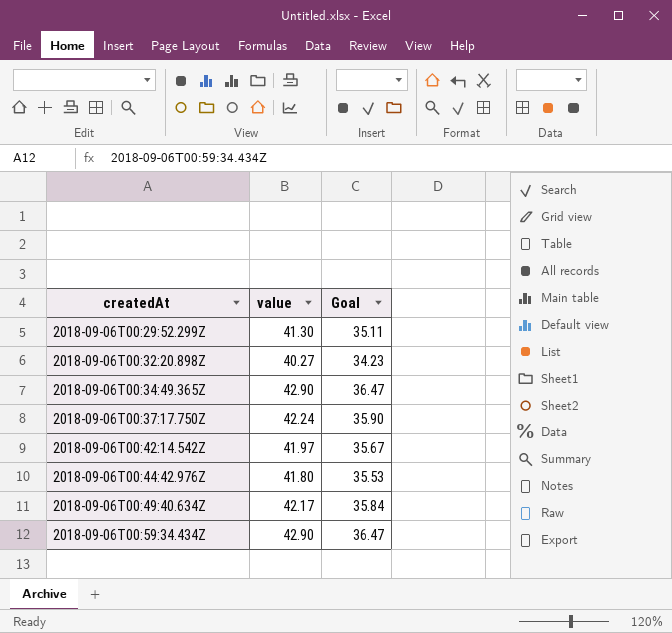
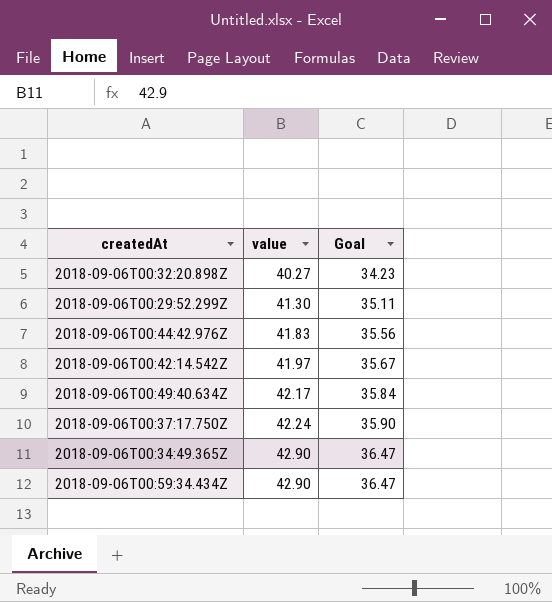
row order: createdAt ascending -> value ascending
2018-09-06T00:44:42.976Z | value: 41.80 -> 41.83
2018-09-06T00:44:42.976Z | Goal: 35.53 -> 35.56

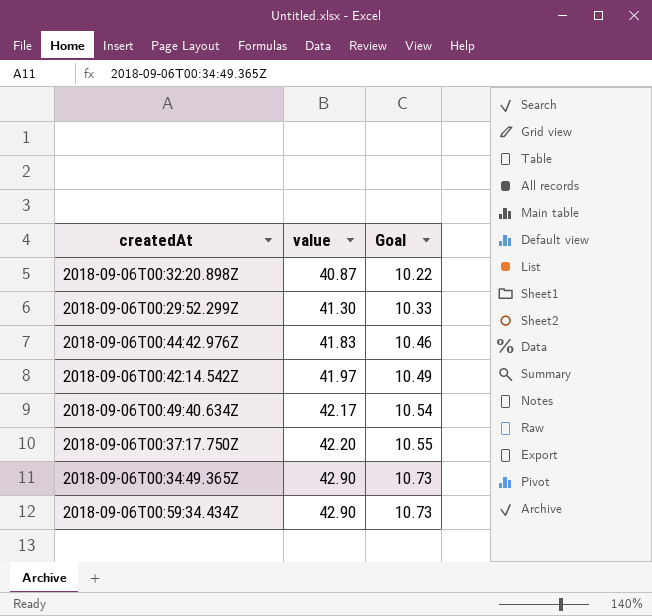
column Goal | formula: [value] * 0.85 -> [value] * 0.25
2018-09-06T00:32:20.898Z | value: 40.27 -> 40.87
2018-09-06T00:37:17.750Z | value: 42.24 -> 42.20

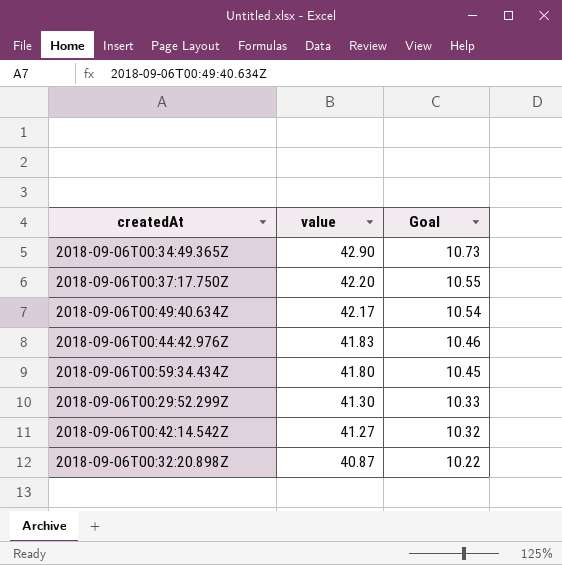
row order: value ascending -> value descending
2018-09-06T00:59:34.434Z | value: 42.90 -> 41.80
2018-09-06T00:59:34.434Z | Goal: 10.73 -> 10.45
2018-09-06T00:42:14.542Z | value: 41.97 -> 41.27
2018-09-06T00:42:14.542Z | Goal: 10.49 -> 10.32

